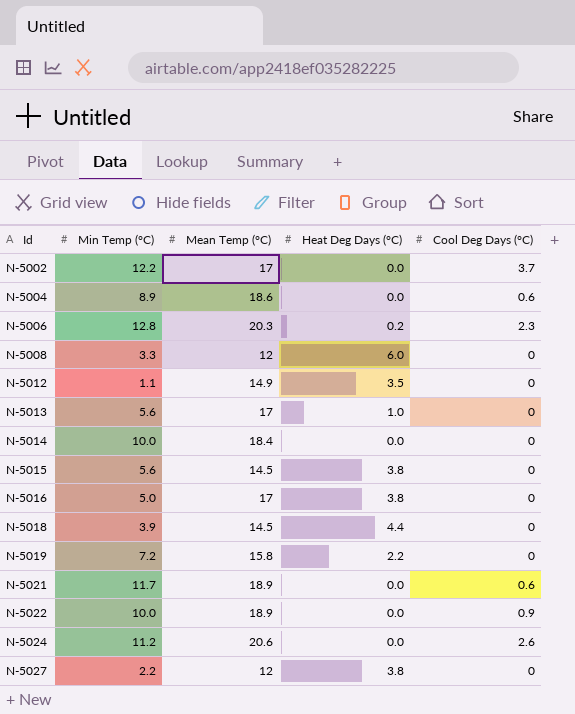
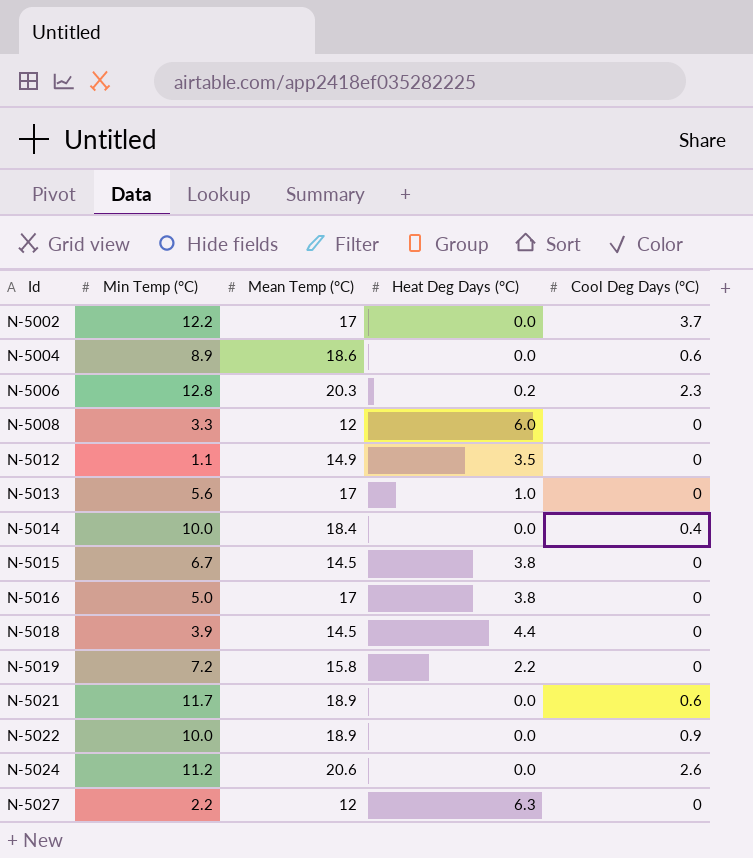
N-5014 | Cool Deg Days (°C): 0 -> 0.4
N-5015 | Min Temp (°C): 5.6 -> 6.7
N-5027 | Heat Deg Days (°C): 3.8 -> 6.3

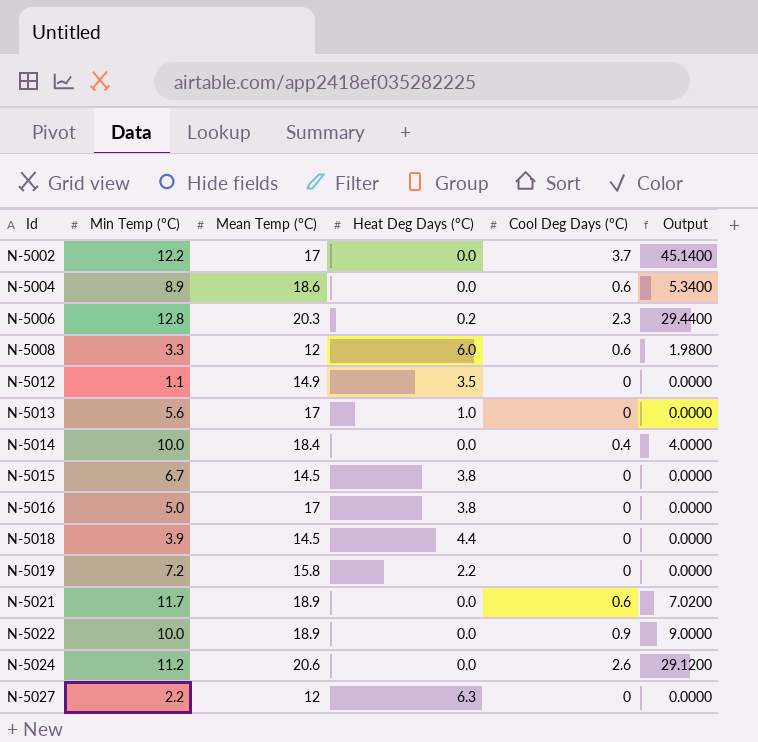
column Output | formula: none -> [Min Temp (°C)] * [Cool Deg Days (°C)]
N-5008 | Cool Deg Days (°C): 0 -> 0.6

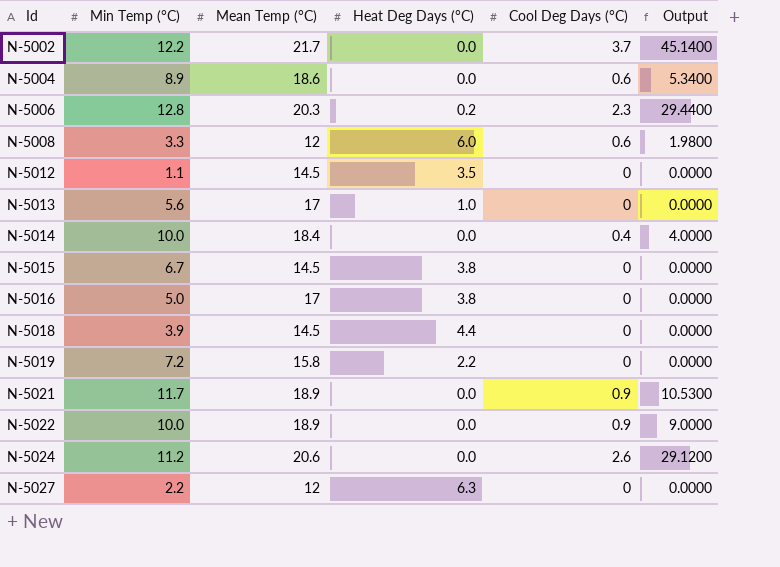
N-5002 | Mean Temp (°C): 17 -> 21.7
N-5012 | Mean Temp (°C): 14.9 -> 14.5
N-5021 | Cool Deg Days (°C): 0.6 -> 0.9
N-5021 | Output: 7.0200 -> 10.5300

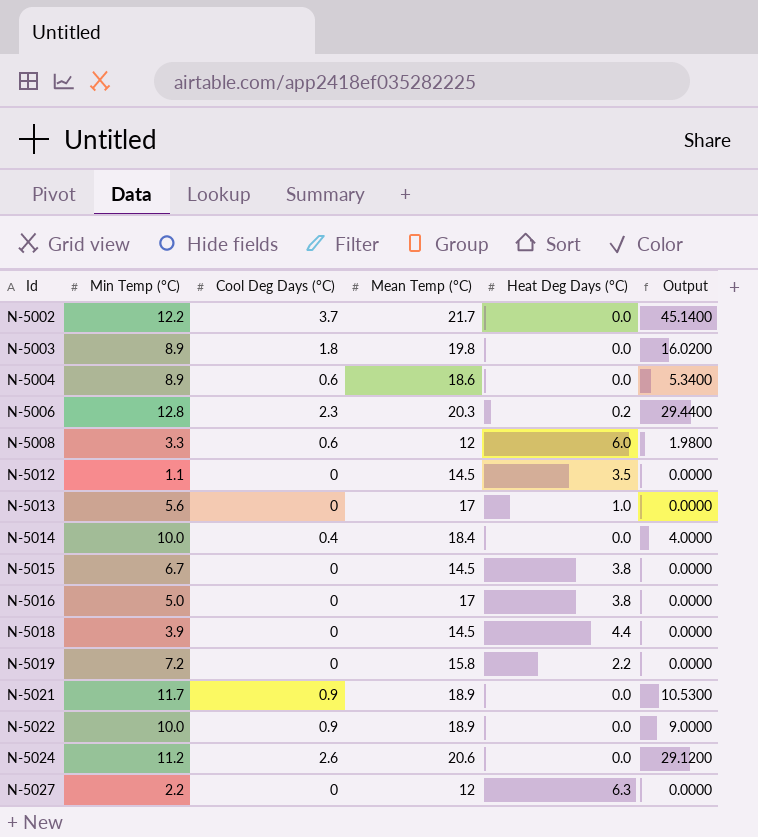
column Cool Deg Days (°C) | position: 5 -> 3
row N-5003: none -> 8.9 | 1.8 | 19.8 | 0.0 | 16.0200

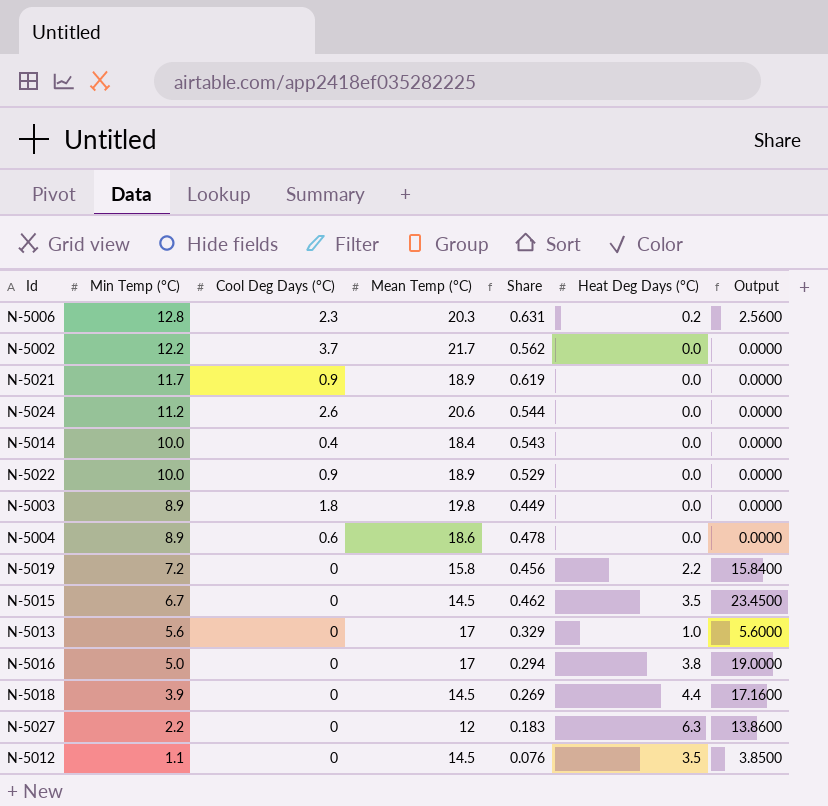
row order: Id ascending -> Min Temp (°C) descending
column Share | formula: none -> [Min Temp (°C)] / [Mean Temp (°C)]
column Output | formula: [Min Temp (°C)] * [Cool Deg Days (°C)] -> [Min Temp (°C)] * [Heat Deg Days (°C)]
row N-5008: 3.3 | 0.6 | 12 | 6.0 | 1.9800 -> none
N-5015 | Heat Deg Days (°C): 3.8 -> 3.5

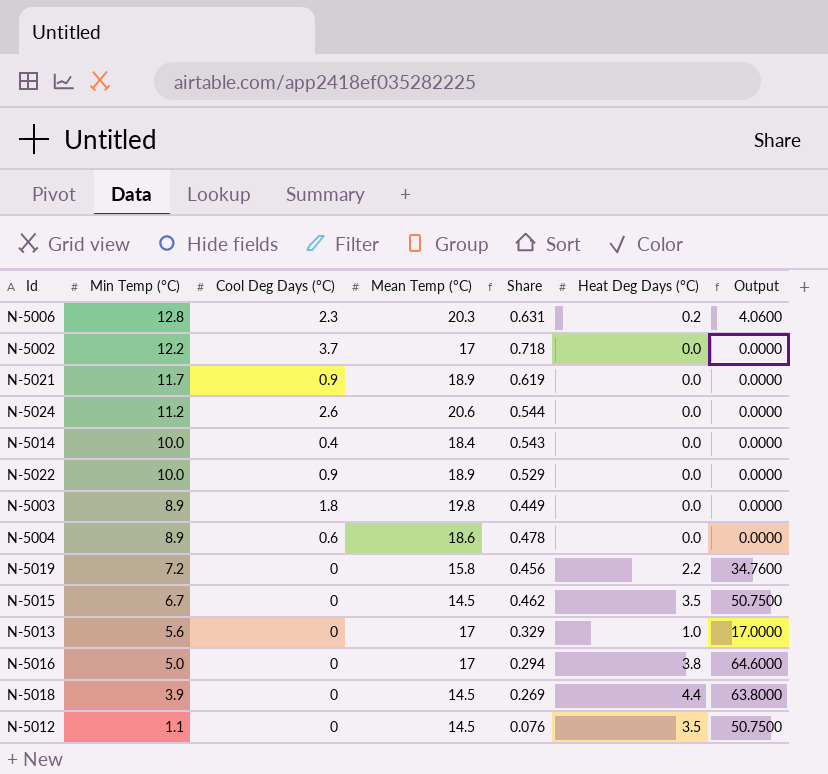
column Output | formula: [Min Temp (°C)] * [Heat Deg Days (°C)] -> [Mean Temp (°C)] * [Heat Deg Days (°C)]
row N-5027: 2.2 | 0 | 12 | 0.183 | 6.3 | 13.8600 -> none
N-5002 | Mean Temp (°C): 21.7 -> 17
N-5002 | Share: 0.562 -> 0.718

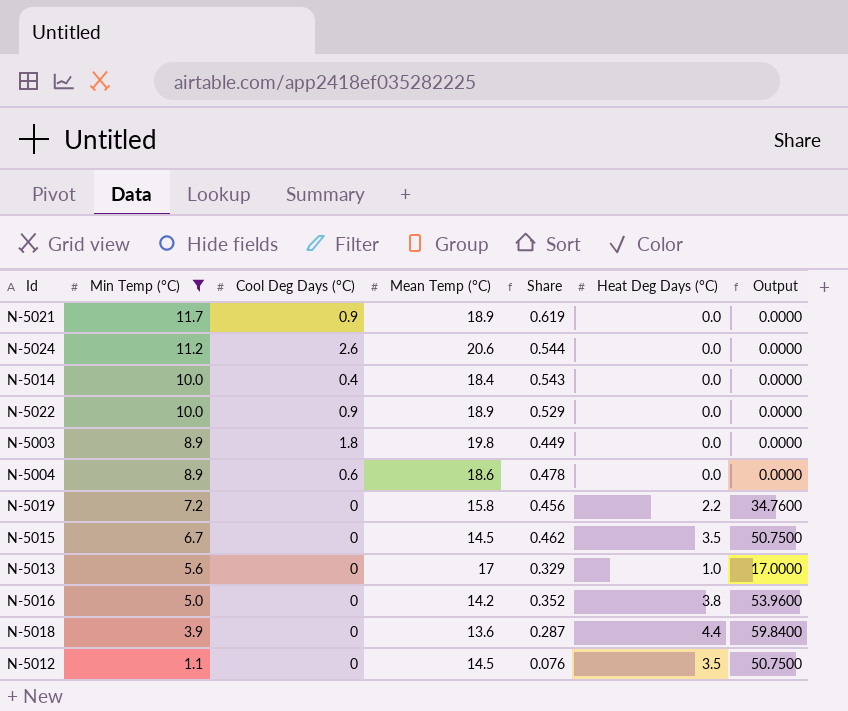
filter: none -> Min Temp (°C) <= 11.7
N-5016 | Mean Temp (°C): 17 -> 14.2
N-5016 | Share: 0.294 -> 0.352
N-5016 | Output: 64.6000 -> 53.9600
N-5018 | Mean Temp (°C): 14.5 -> 13.6
N-5018 | Share: 0.269 -> 0.287
N-5018 | Output: 63.8000 -> 59.8400

